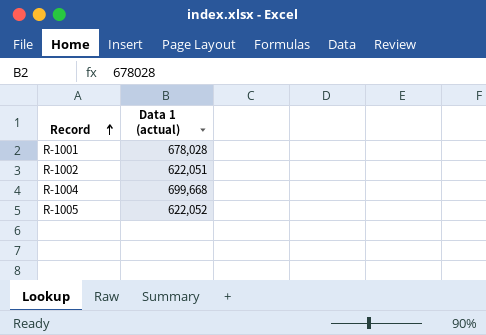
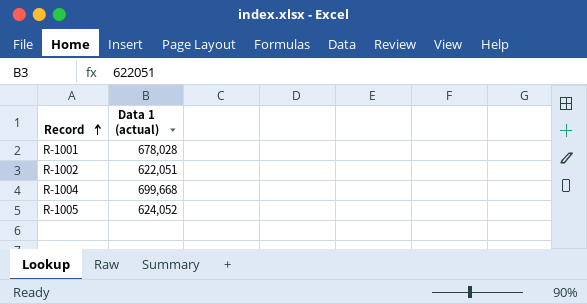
R-1005 | Data 1 (actual): 622,052 -> 624,052

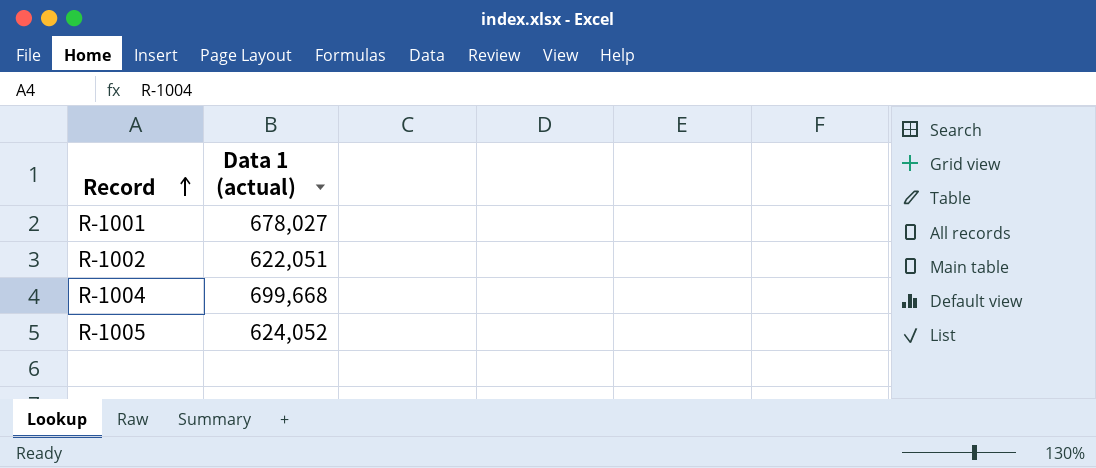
R-1001 | Data 1 (actual): 678,028 -> 678,027

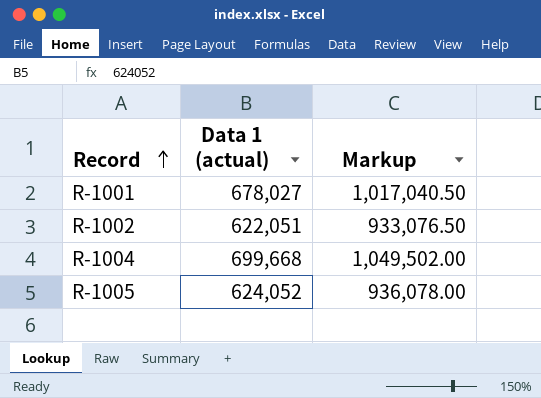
column Markup | formula: none -> [Data 1 (actual)] * 1.5

